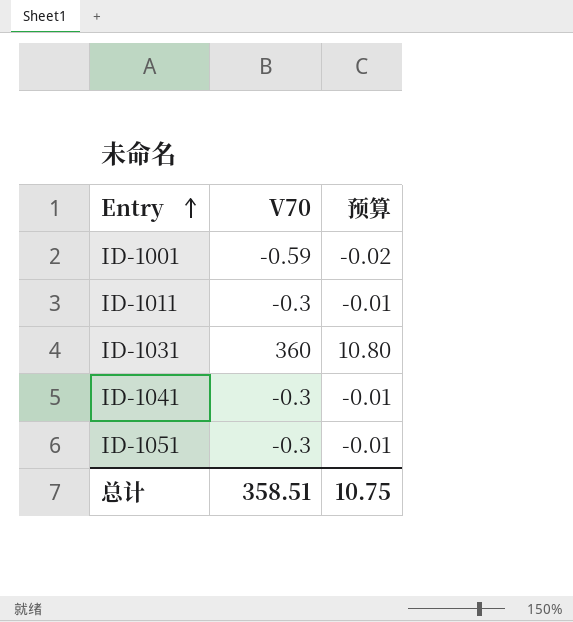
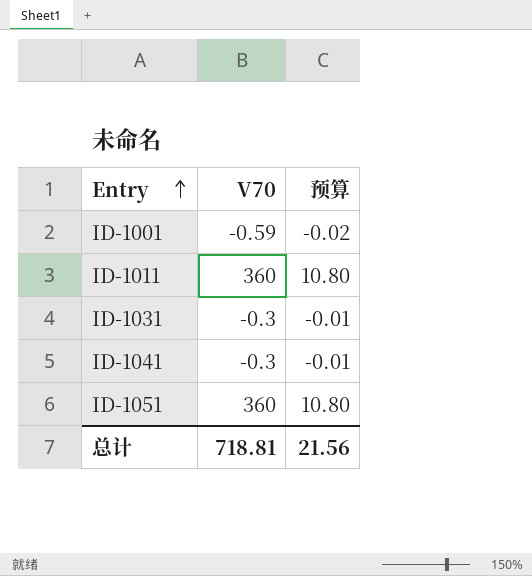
ID-1011 | V70: -0.3 -> 360
ID-1011 | 预算: -0.01 -> 10.80
ID-1031 | V70: 360 -> -0.3
ID-1031 | 预算: 10.80 -> -0.01
ID-1051 | V70: -0.3 -> 360
ID-1051 | 预算: -0.01 -> 10.80
总计 | V70: 358.51 -> 718.81
总计 | 预算: 10.75 -> 21.56

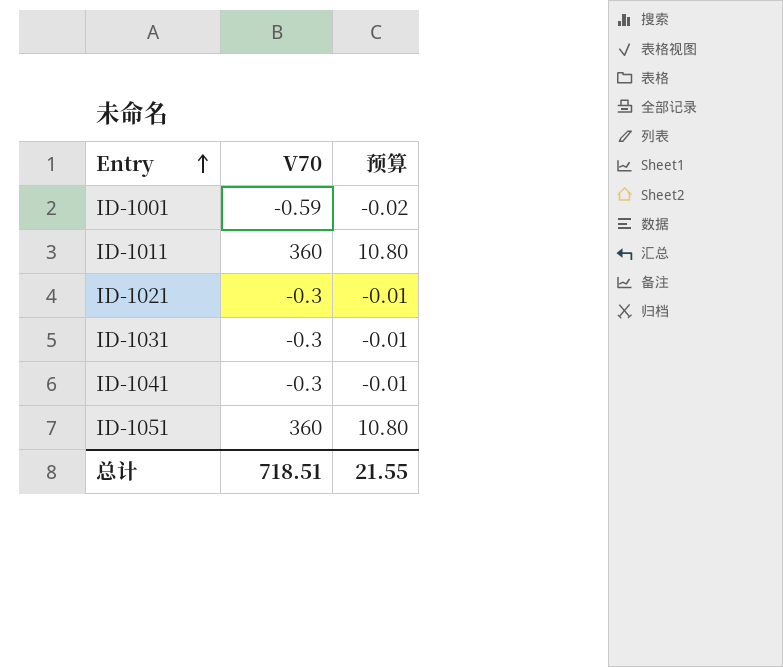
row ID-1021: none -> -0.3 | -0.01
总计 | V70: 718.81 -> 718.51
总计 | 预算: 21.56 -> 21.55

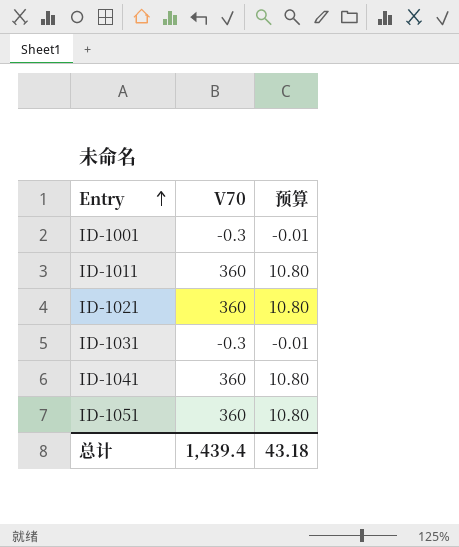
ID-1001 | V70: -0.59 -> -0.3
ID-1001 | 预算: -0.02 -> -0.01
ID-1021 | V70: -0.3 -> 360
ID-1021 | 预算: -0.01 -> 10.80
ID-1041 | V70: -0.3 -> 360
ID-1041 | 预算: -0.01 -> 10.80
总计 | V70: 718.51 -> 1,439.4
总计 | 预算: 21.55 -> 43.18

